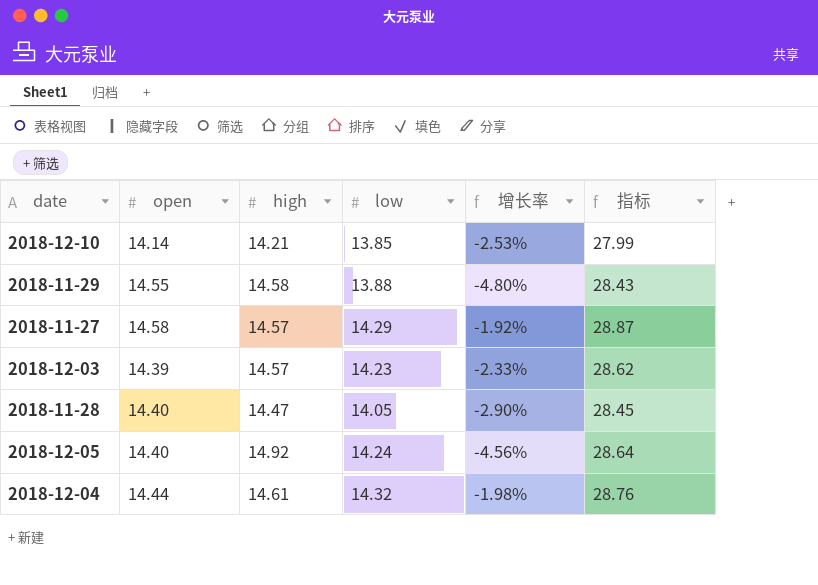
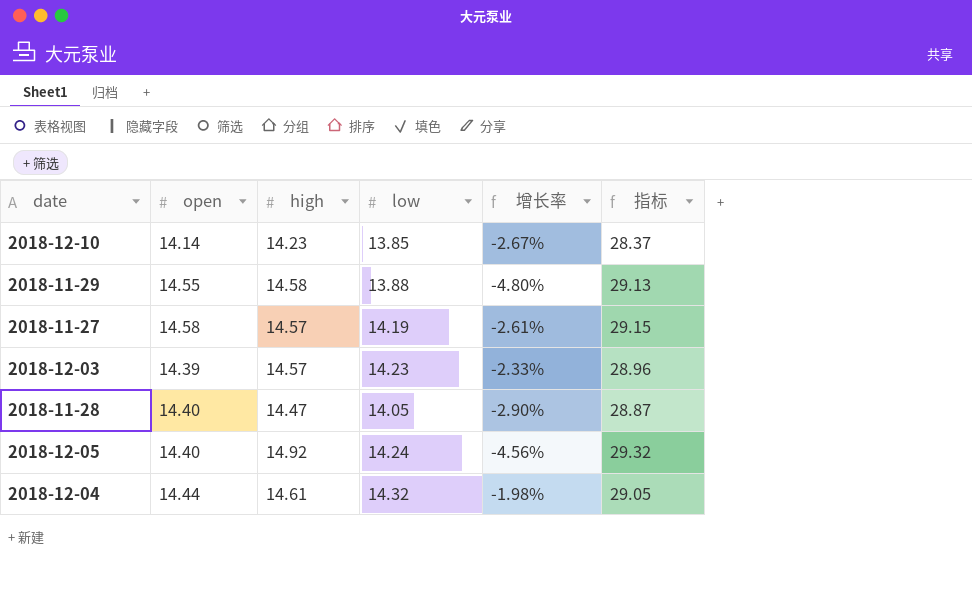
column 指标 | formula: [open] + [low] -> [open] + [high]
2018-12-10 | high: 14.21 -> 14.23
2018-12-10 | 增长率: -2.53% -> -2.67%
2018-11-27 | low: 14.29 -> 14.19
2018-11-27 | 增长率: -1.92% -> -2.61%

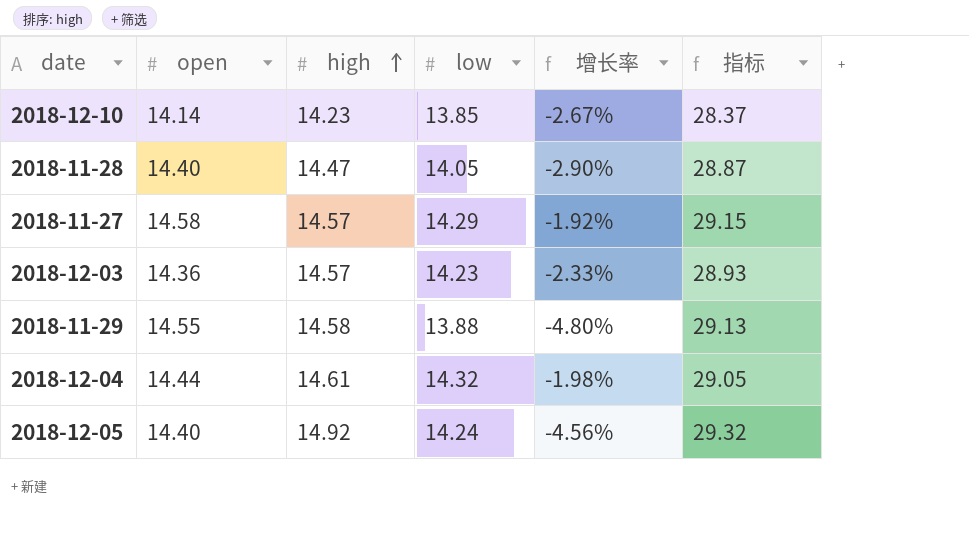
row order: none -> high ascending
2018-11-27 | low: 14.19 -> 14.29
2018-11-27 | 增长率: -2.61% -> -1.92%
2018-12-03 | open: 14.39 -> 14.36
2018-12-03 | 指标: 28.96 -> 28.93

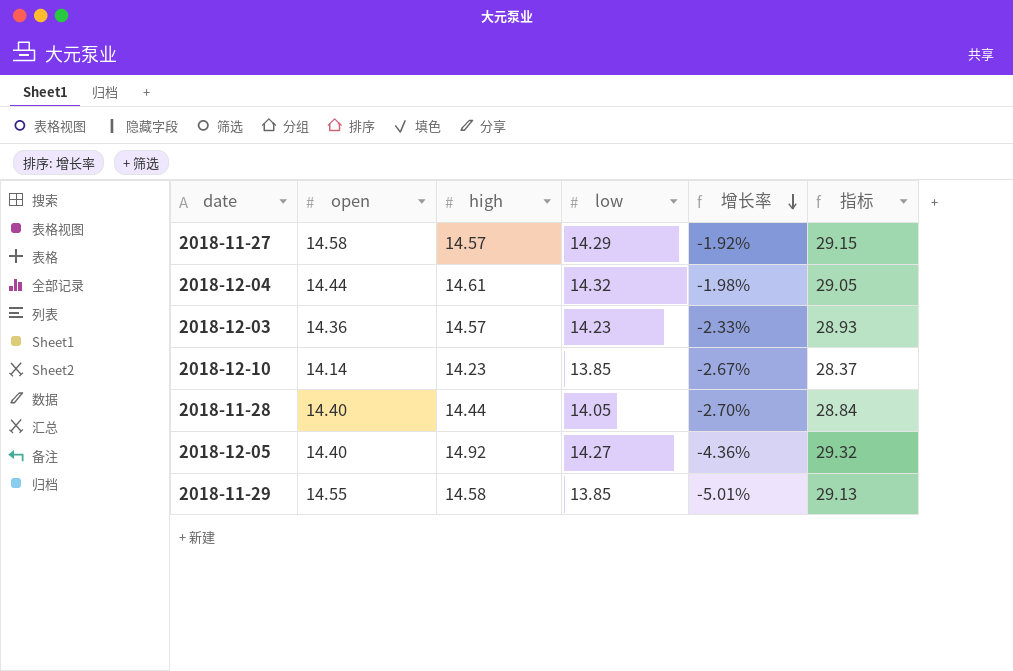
row order: high ascending -> 增长率 descending
2018-11-28 | high: 14.47 -> 14.44
2018-11-28 | 增长率: -2.90% -> -2.70%
2018-11-28 | 指标: 28.87 -> 28.84
2018-12-05 | low: 14.24 -> 14.27
2018-12-05 | 增长率: -4.56% -> -4.36%
2018-11-29 | low: 13.88 -> 13.85
2018-11-29 | 增长率: -4.80% -> -5.01%

